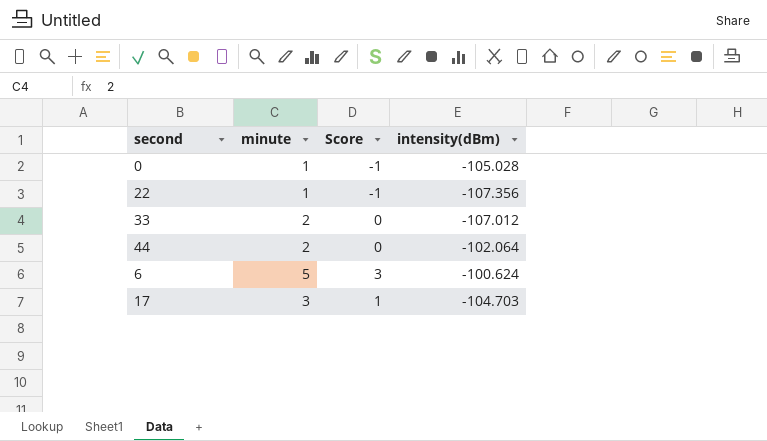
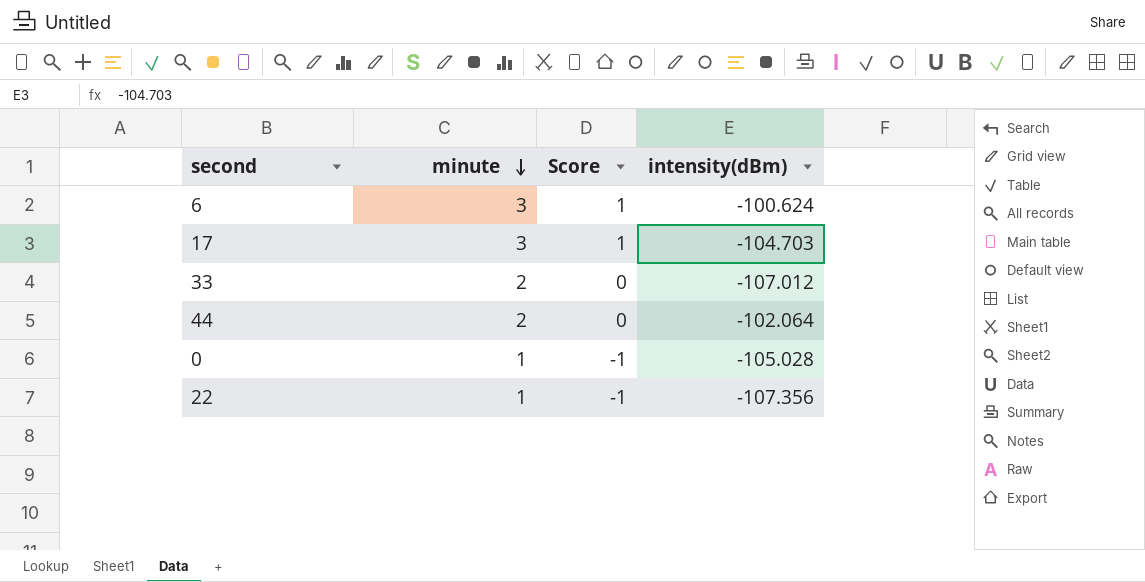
row order: none -> minute descending
6 | minute: 5 -> 3
6 | Score: 3 -> 1

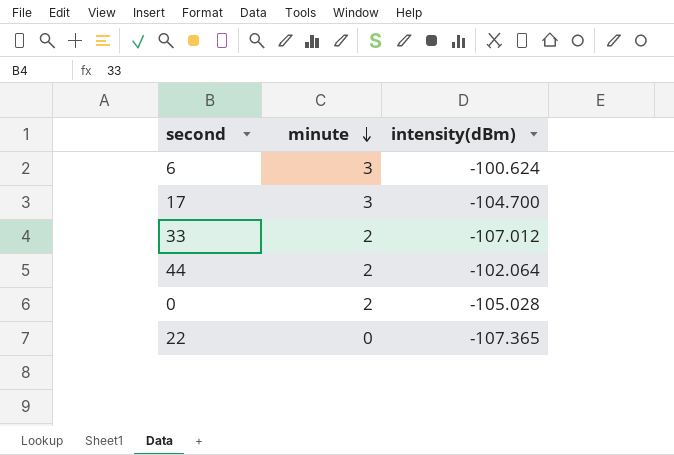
column Score | formula: [minute] - 2 -> none
17 | intensity(dBm): -104.703 -> -104.700
0 | minute: 1 -> 2
22 | minute: 1 -> 0
22 | intensity(dBm): -107.356 -> -107.365

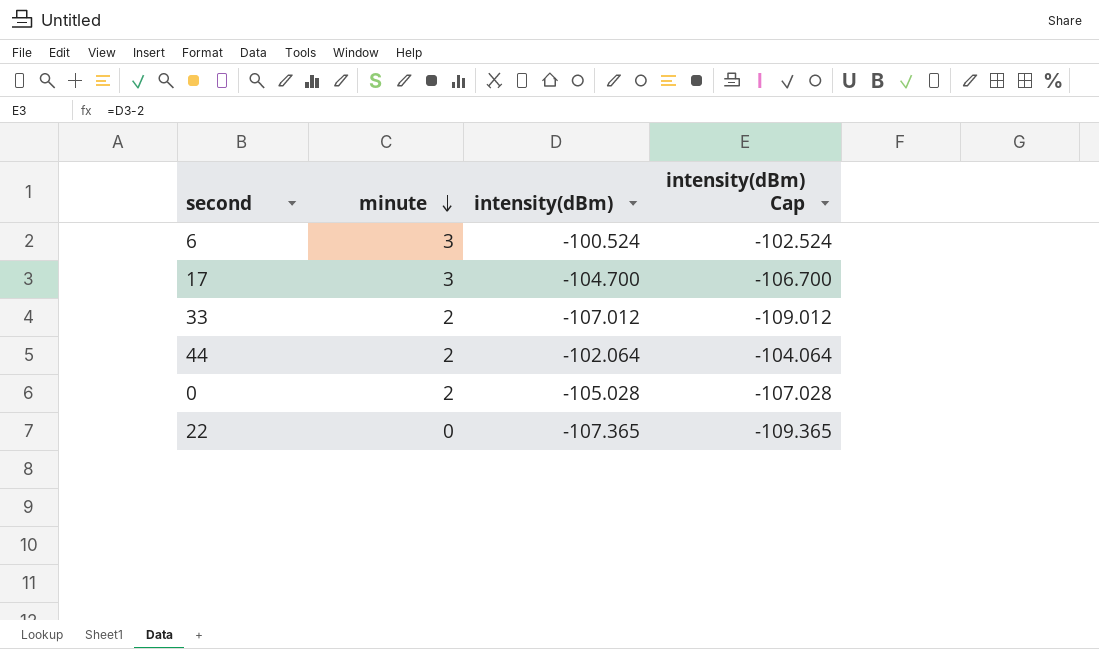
column intensity(dBm) Cap | formula: none -> [intensity(dBm)] - 2
6 | intensity(dBm): -100.624 -> -100.524

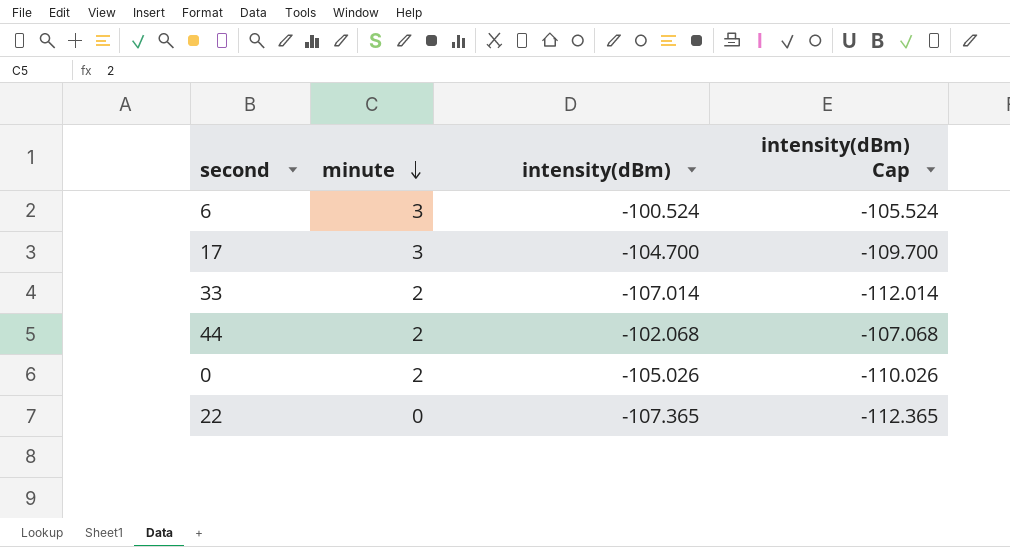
column intensity(dBm) Cap | formula: [intensity(dBm)] - 2 -> [intensity(dBm)] - 5
33 | intensity(dBm): -107.012 -> -107.014
44 | intensity(dBm): -102.064 -> -102.068
0 | intensity(dBm): -105.028 -> -105.026

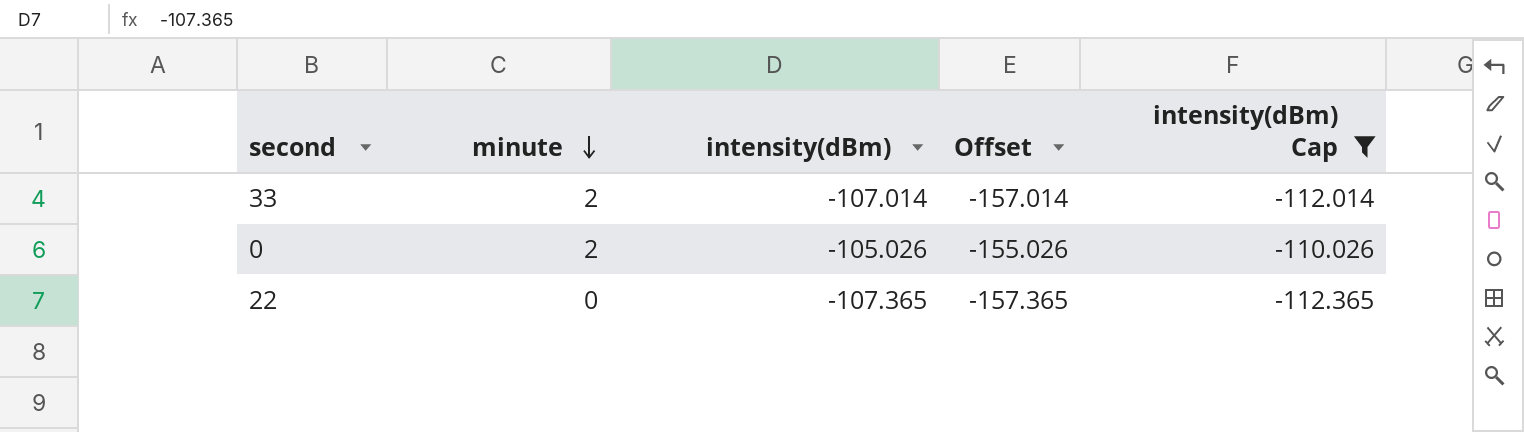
filter: none -> intensity(dBm) Cap <= -110.026
column Offset | formula: none -> [intensity(dBm)] - 50

